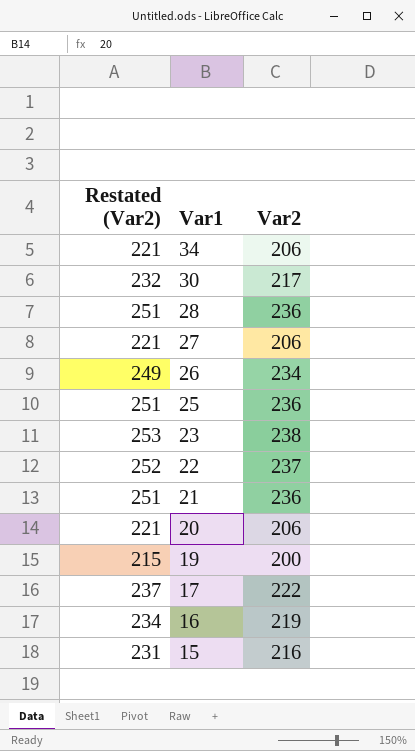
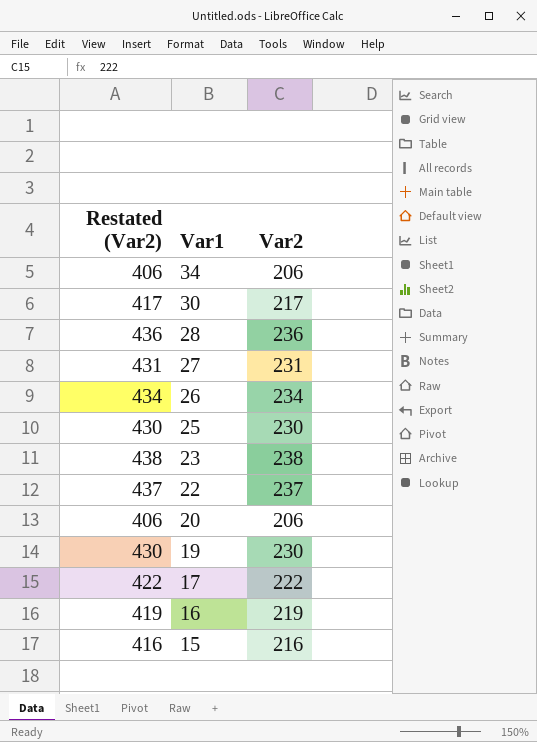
column Restated (Var2) | formula: [Var2] + 15 -> [Var2] + 200
row 21: 251 | 236 -> none
27 | Var2: 206 -> 231
25 | Var2: 236 -> 230
19 | Var2: 200 -> 230

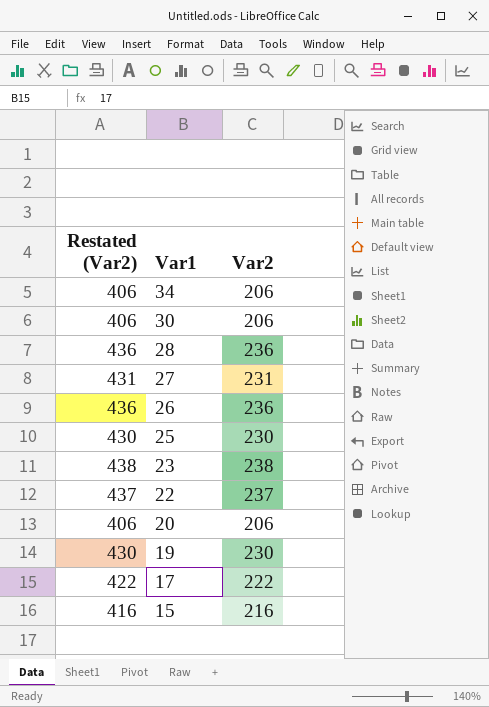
row 16: 419 | 219 -> none
30 | Restated (Var2): 417 -> 406
30 | Var2: 217 -> 206
26 | Restated (Var2): 434 -> 436
26 | Var2: 234 -> 236

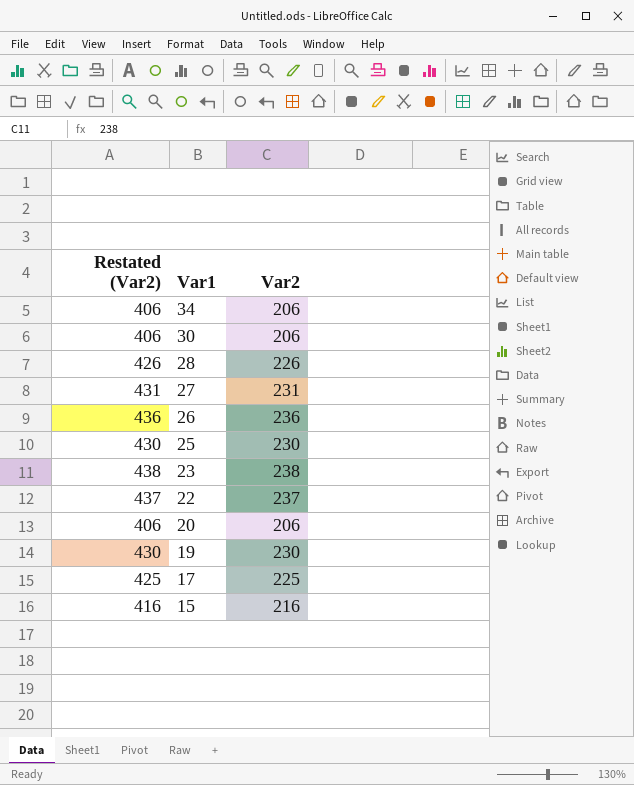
28 | Restated (Var2): 436 -> 426
28 | Var2: 236 -> 226
17 | Restated (Var2): 422 -> 425
17 | Var2: 222 -> 225

